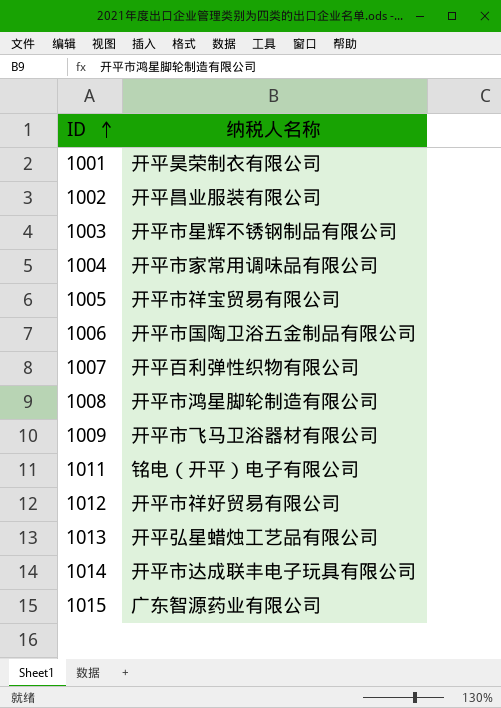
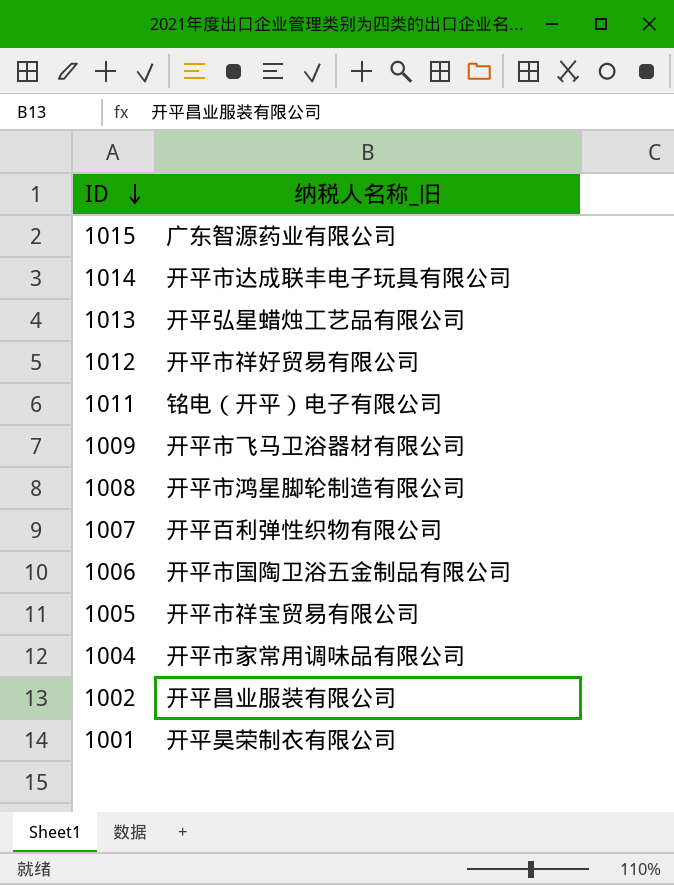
row order: ID ascending -> ID descending
column name: 纳税人名称 -> 纳税人名称_旧
row 1003: 开平市星辉不锈钢制品有限公司 -> none

